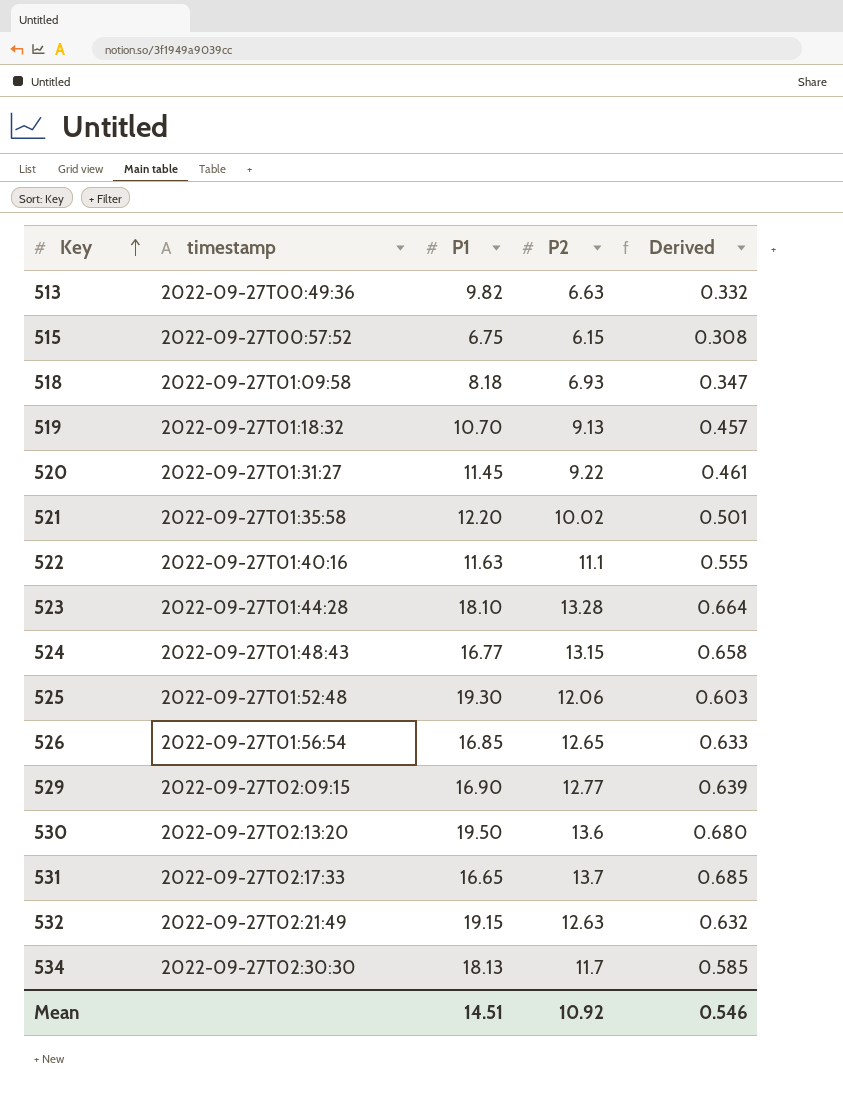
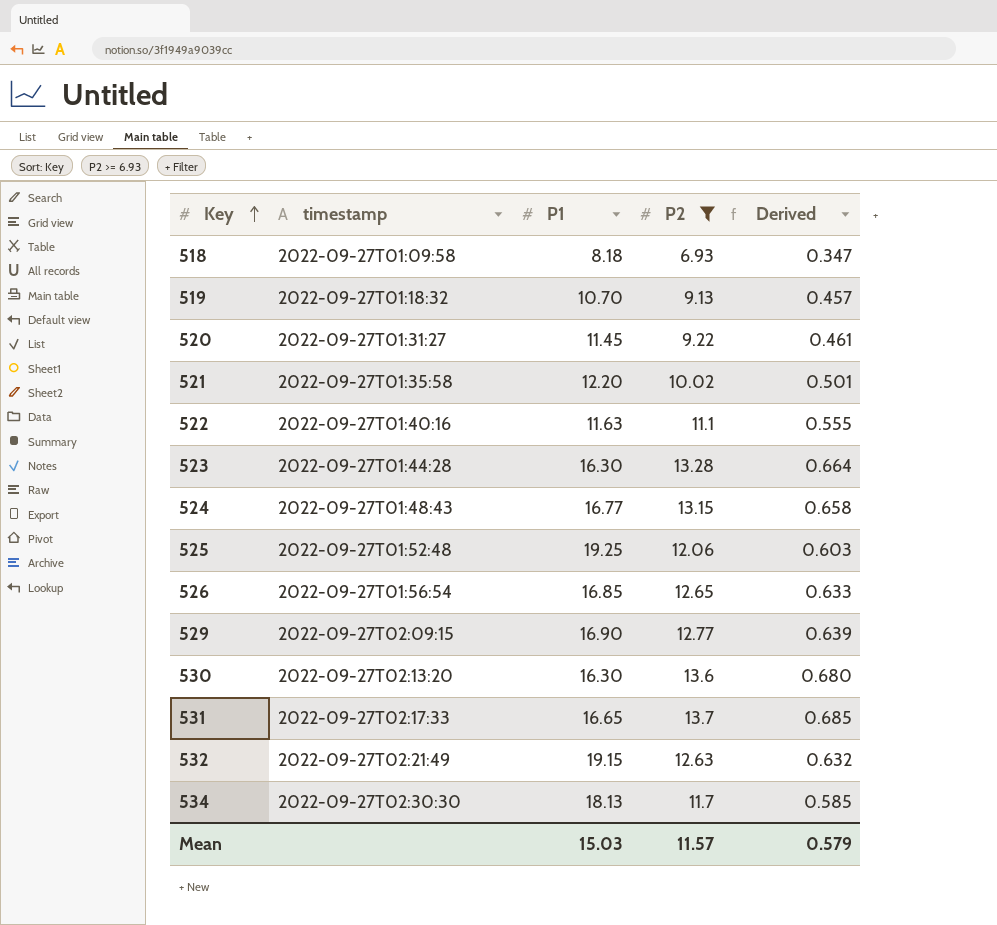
filter: none -> P2 >= 6.93
523 | P1: 18.10 -> 16.30
525 | P1: 19.30 -> 19.25
530 | P1: 19.50 -> 16.30
Mean | P1: 14.51 -> 15.03
Mean | P2: 10.92 -> 11.57
Mean | Derived: 0.546 -> 0.579

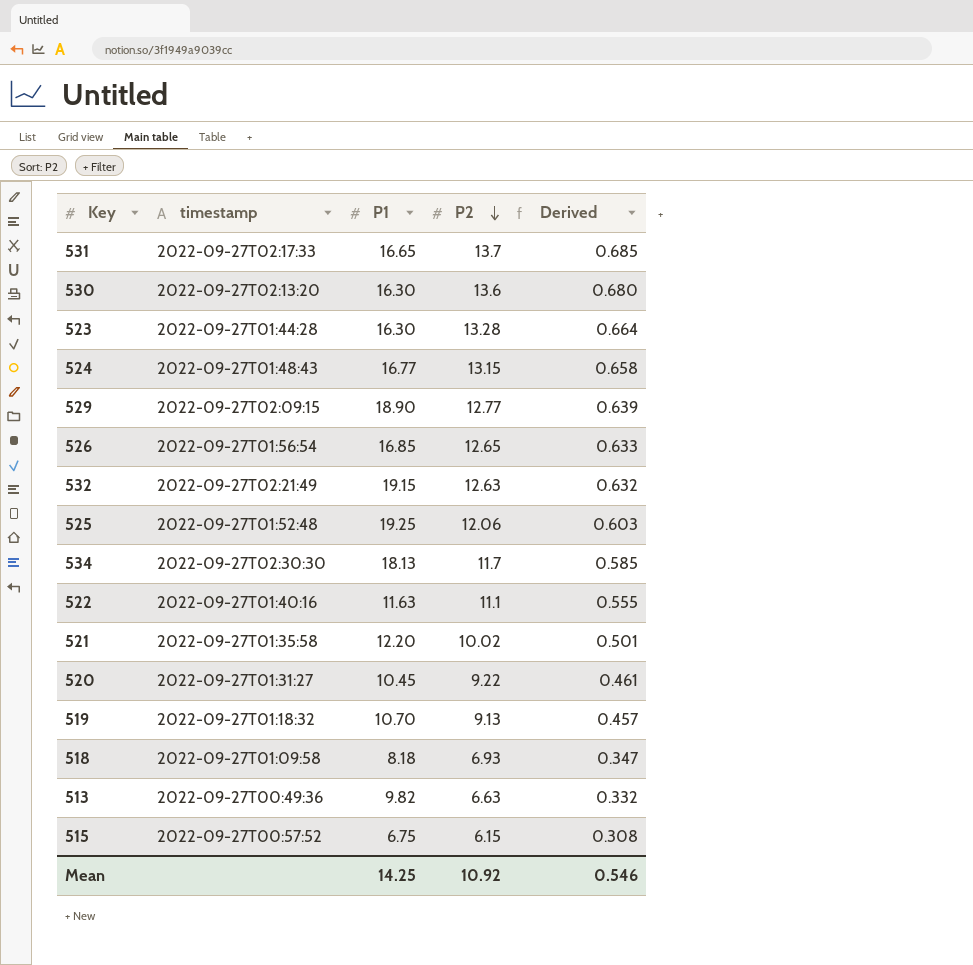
filter: P2 >= 6.93 -> none
row order: Key ascending -> P2 descending
529 | P1: 16.90 -> 18.90
520 | P1: 11.45 -> 10.45
Mean | P1: 15.03 -> 14.25
Mean | P2: 11.57 -> 10.92
Mean | Derived: 0.579 -> 0.546

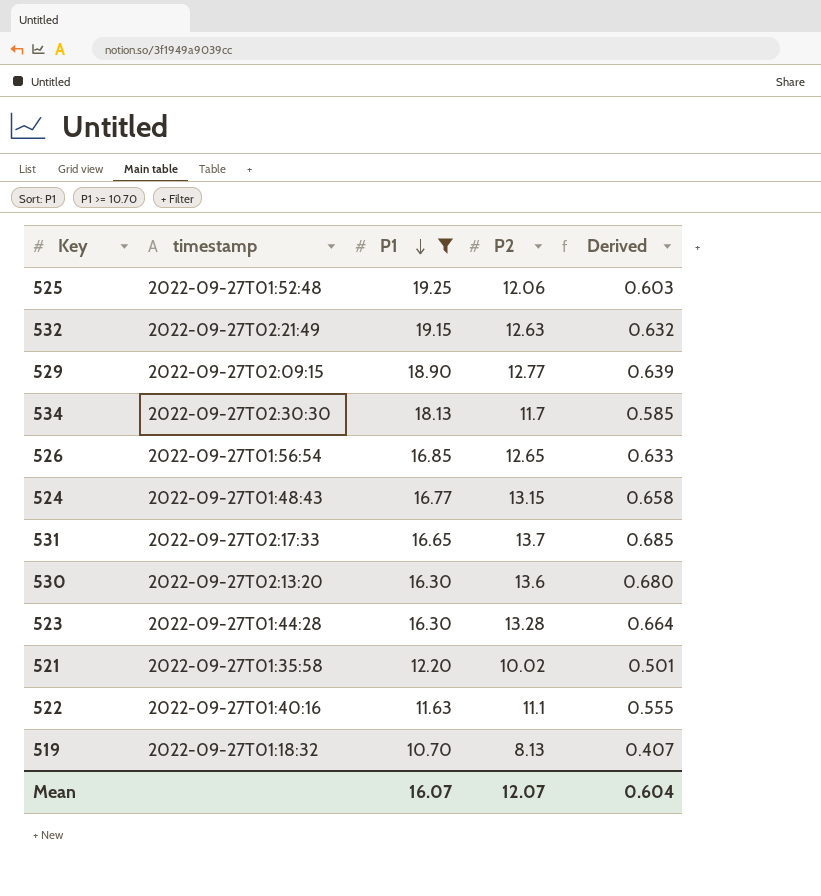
filter: none -> P1 >= 10.70
row order: P2 descending -> P1 descending
519 | P2: 9.13 -> 8.13
519 | Derived: 0.457 -> 0.407
Mean | P1: 14.25 -> 16.07
Mean | P2: 10.92 -> 12.07
Mean | Derived: 0.546 -> 0.604

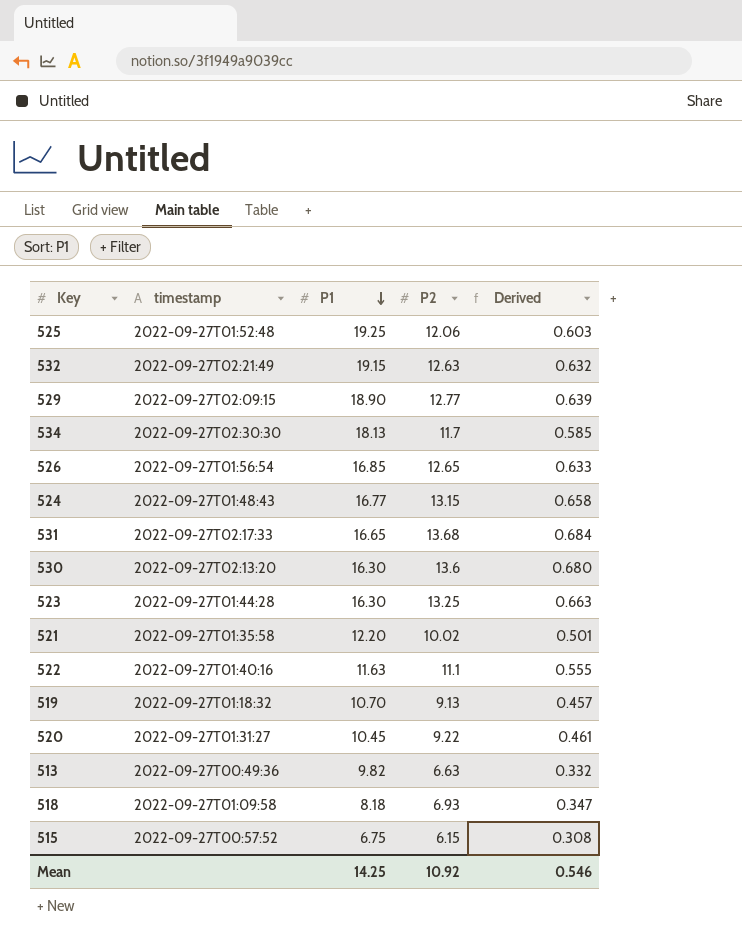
filter: P1 >= 10.70 -> none
531 | P2: 13.7 -> 13.68
531 | Derived: 0.685 -> 0.684
523 | P2: 13.28 -> 13.25
523 | Derived: 0.664 -> 0.663
519 | P2: 8.13 -> 9.13
519 | Derived: 0.407 -> 0.457
Mean | P1: 16.07 -> 14.25
Mean | P2: 12.07 -> 10.92
Mean | Derived: 0.604 -> 0.546

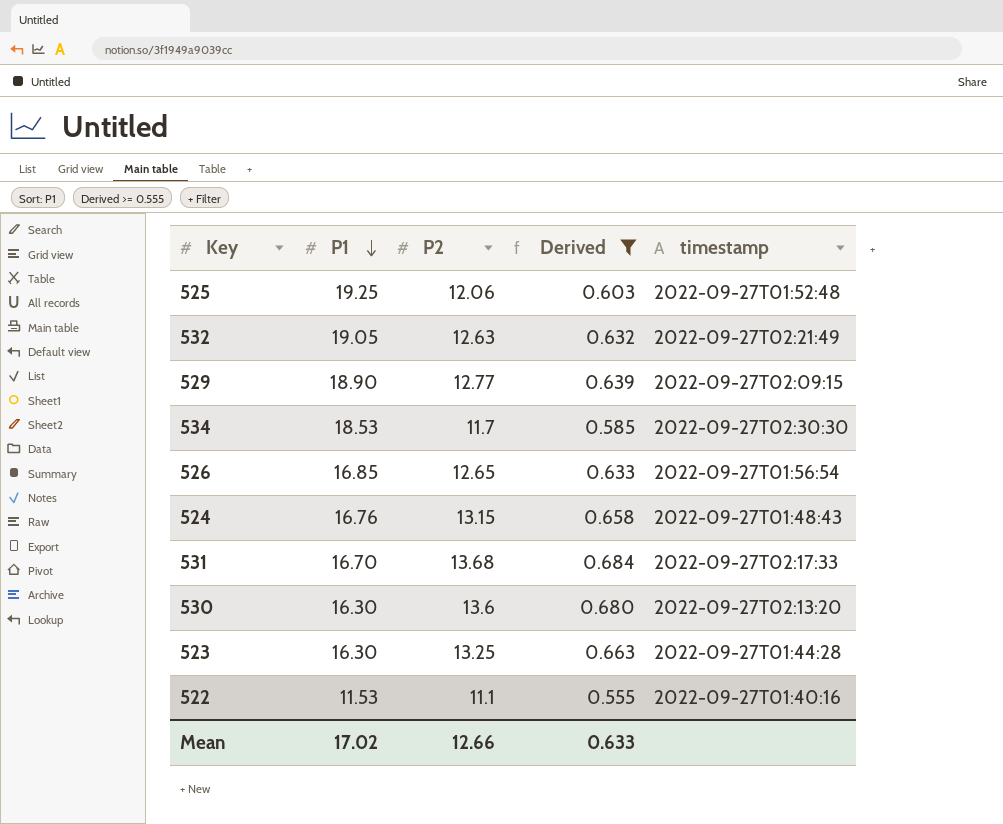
filter: none -> Derived >= 0.555
column timestamp | position: 2 -> 5
532 | P1: 19.15 -> 19.05
534 | P1: 18.13 -> 18.53
524 | P1: 16.77 -> 16.76
531 | P1: 16.65 -> 16.70
522 | P1: 11.63 -> 11.53
Mean | P1: 14.25 -> 17.02
Mean | P2: 10.92 -> 12.66
Mean | Derived: 0.546 -> 0.633

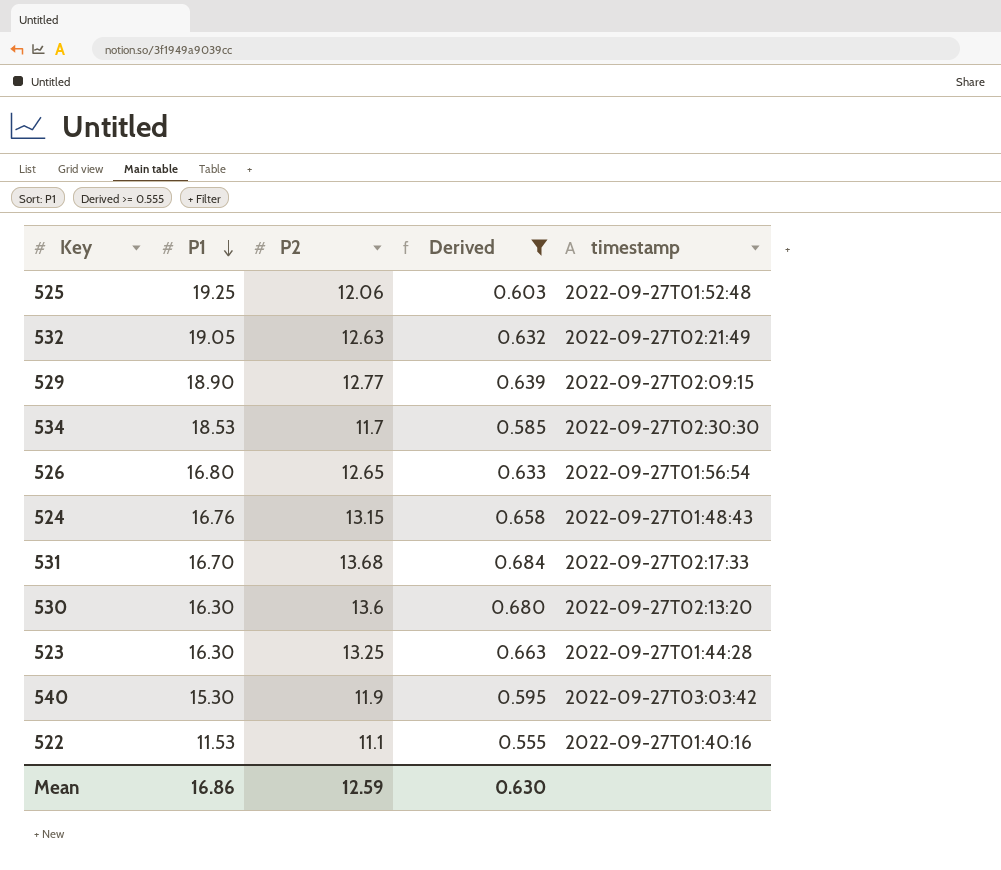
526 | P1: 16.85 -> 16.80
row 540: none -> 15.30 | 11.9 | 0.595 | 2022-09-27T03:03:42
Mean | P1: 17.02 -> 16.86
Mean | P2: 12.66 -> 12.59
Mean | Derived: 0.633 -> 0.630

